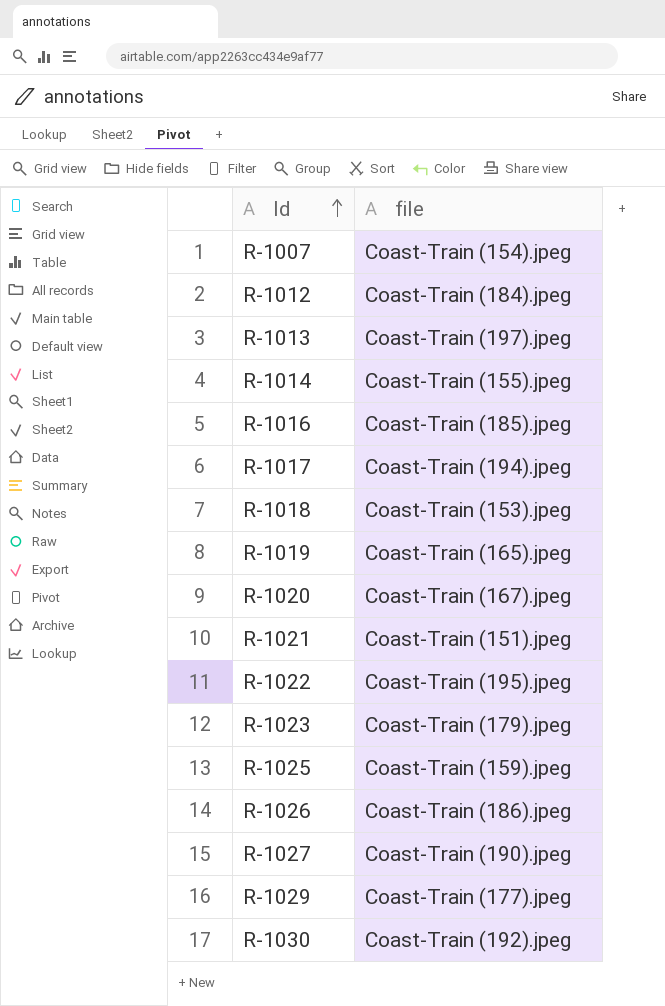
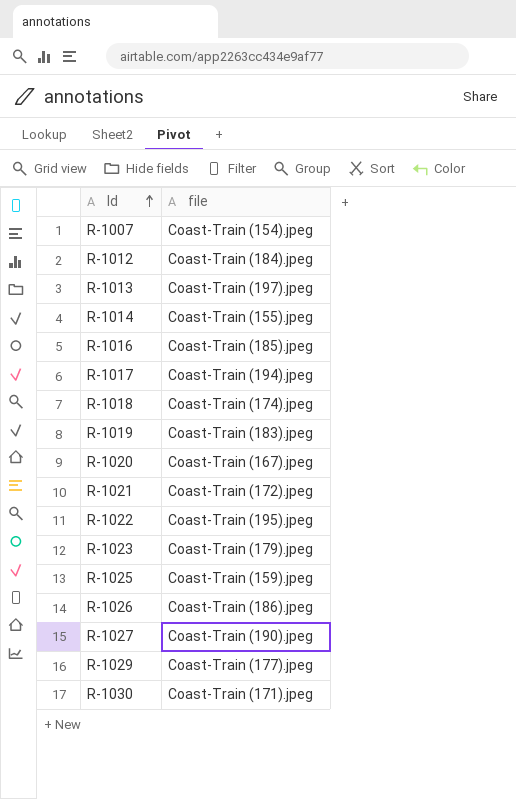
R-1018 | file: Coast-Train (153).jpeg -> Coast-Train (174).jpeg
R-1019 | file: Coast-Train (165).jpeg -> Coast-Train (183).jpeg
R-1021 | file: Coast-Train (151).jpeg -> Coast-Train (172).jpeg
R-1030 | file: Coast-Train (192).jpeg -> Coast-Train (171).jpeg

